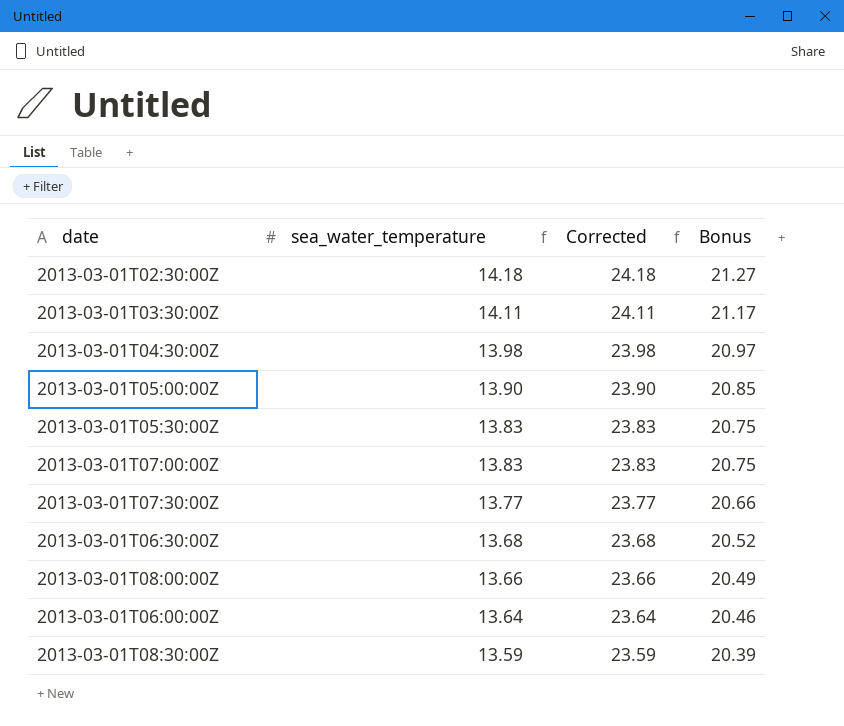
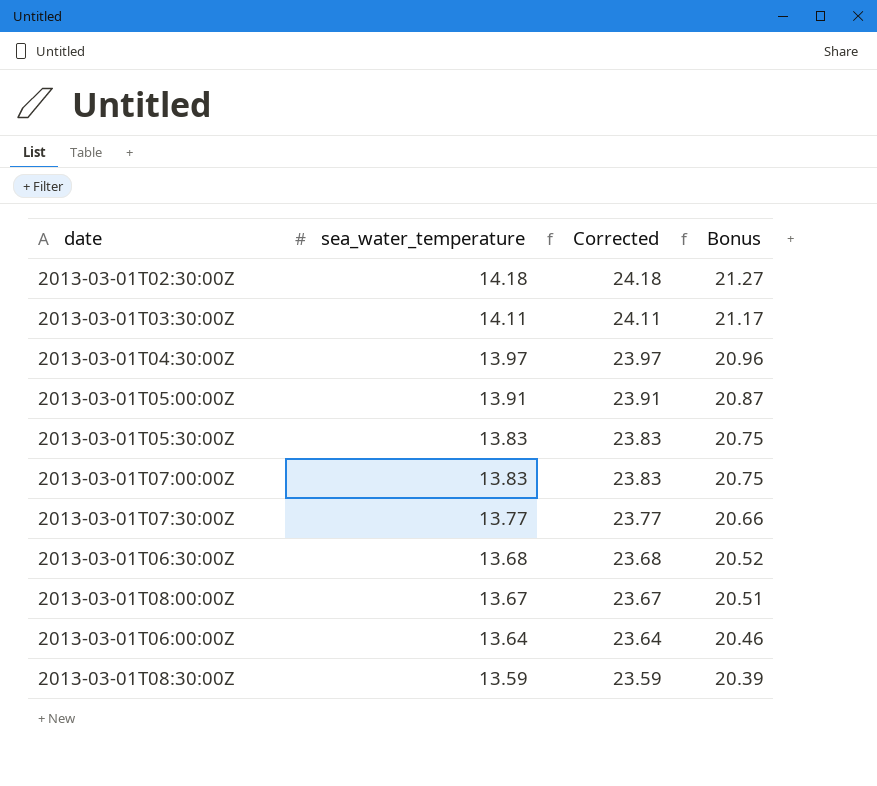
2013-03-01T04:30:00Z | sea_water_temperature: 13.98 -> 13.97
2013-03-01T04:30:00Z | Corrected: 23.98 -> 23.97
2013-03-01T04:30:00Z | Bonus: 20.97 -> 20.96
2013-03-01T05:00:00Z | sea_water_temperature: 13.90 -> 13.91
2013-03-01T05:00:00Z | Corrected: 23.90 -> 23.91
2013-03-01T05:00:00Z | Bonus: 20.85 -> 20.87
2013-03-01T08:00:00Z | sea_water_temperature: 13.66 -> 13.67
2013-03-01T08:00:00Z | Corrected: 23.66 -> 23.67
2013-03-01T08:00:00Z | Bonus: 20.49 -> 20.51

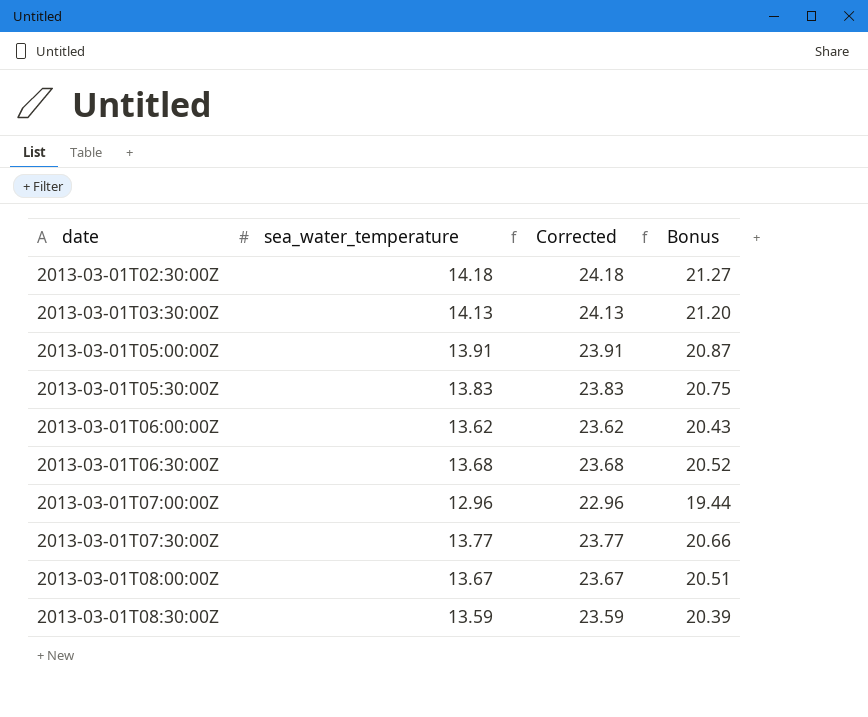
row order: sea_water_temperature descending -> date ascending
row 2013-03-01T04:30:00Z: 13.97 | 23.97 | 20.96 -> none
2013-03-01T03:30:00Z | sea_water_temperature: 14.11 -> 14.13
2013-03-01T03:30:00Z | Corrected: 24.11 -> 24.13
2013-03-01T03:30:00Z | Bonus: 21.17 -> 21.20
2013-03-01T06:00:00Z | sea_water_temperature: 13.64 -> 13.62
2013-03-01T06:00:00Z | Corrected: 23.64 -> 23.62
2013-03-01T06:00:00Z | Bonus: 20.46 -> 20.43
2013-03-01T07:00:00Z | sea_water_temperature: 13.83 -> 12.96
2013-03-01T07:00:00Z | Corrected: 23.83 -> 22.96
2013-03-01T07:00:00Z | Bonus: 20.75 -> 19.44

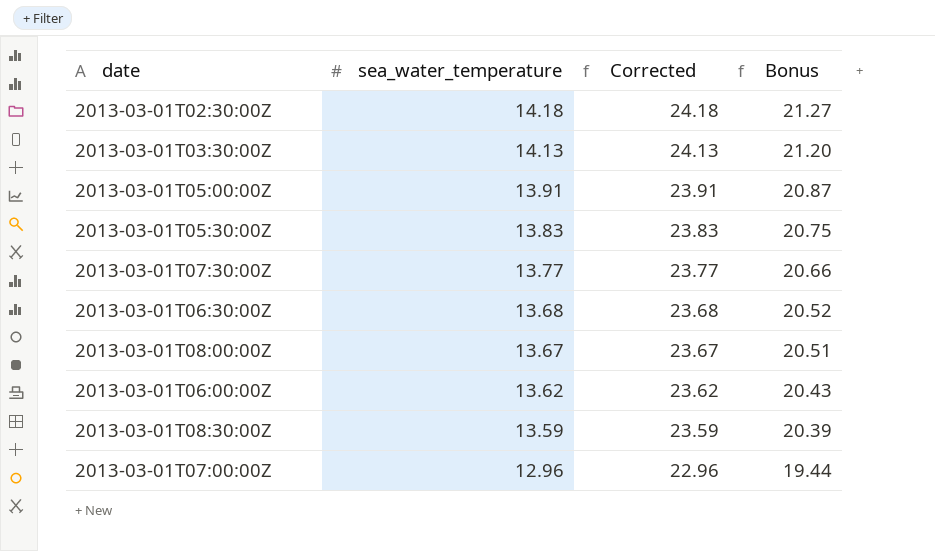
row order: date ascending -> sea_water_temperature descending

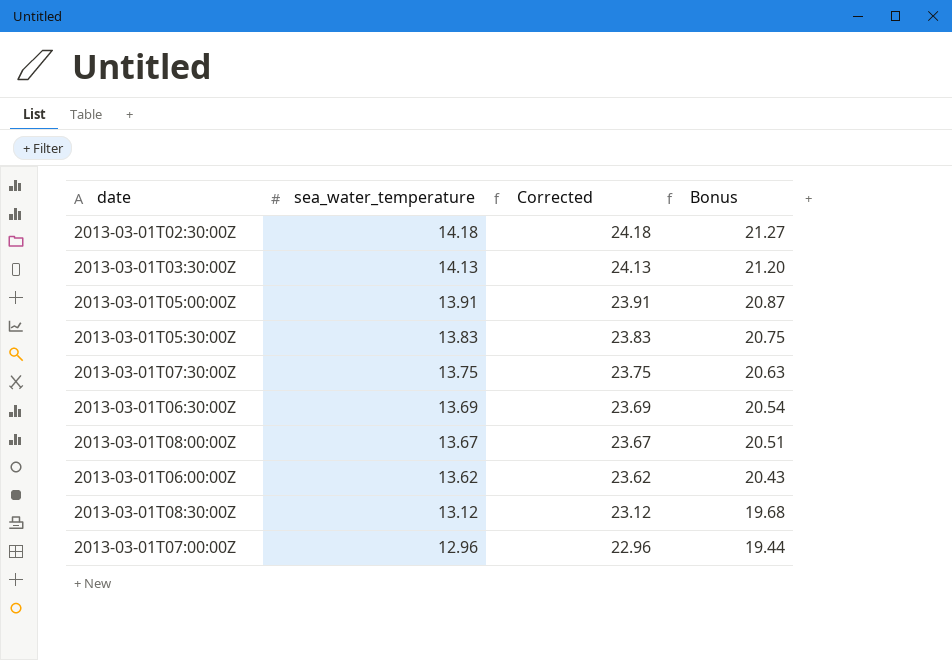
2013-03-01T07:30:00Z | sea_water_temperature: 13.77 -> 13.75
2013-03-01T07:30:00Z | Corrected: 23.77 -> 23.75
2013-03-01T07:30:00Z | Bonus: 20.66 -> 20.63
2013-03-01T06:30:00Z | sea_water_temperature: 13.68 -> 13.69
2013-03-01T06:30:00Z | Corrected: 23.68 -> 23.69
2013-03-01T06:30:00Z | Bonus: 20.52 -> 20.54
2013-03-01T08:30:00Z | sea_water_temperature: 13.59 -> 13.12
2013-03-01T08:30:00Z | Corrected: 23.59 -> 23.12
2013-03-01T08:30:00Z | Bonus: 20.39 -> 19.68

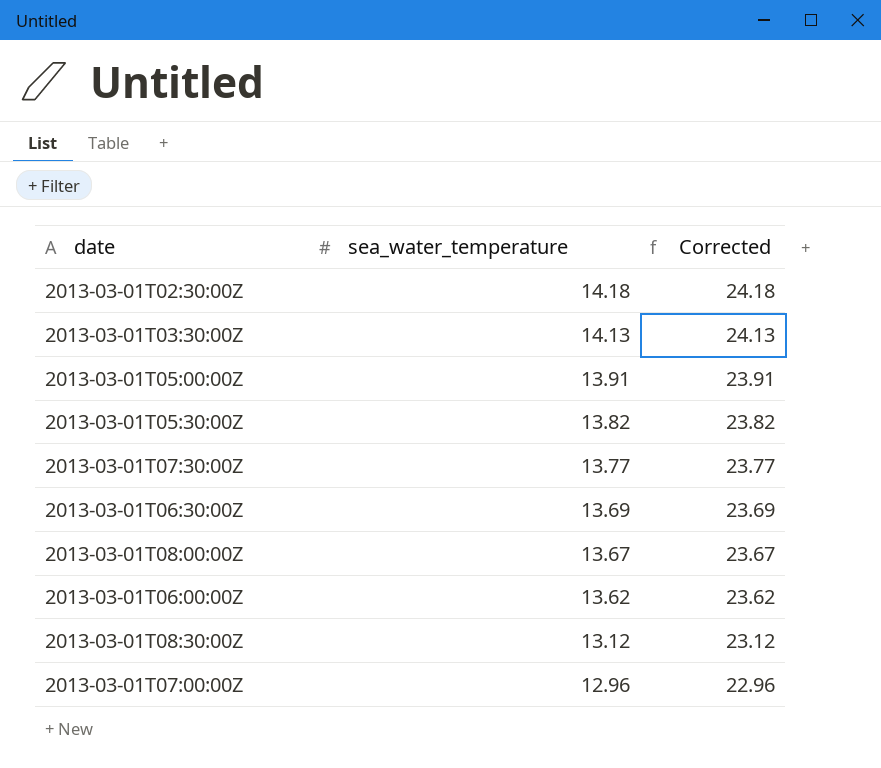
column Bonus | formula: [sea_water_temperature] * 1.5 -> none
2013-03-01T05:30:00Z | sea_water_temperature: 13.83 -> 13.82
2013-03-01T05:30:00Z | Corrected: 23.83 -> 23.82
2013-03-01T07:30:00Z | sea_water_temperature: 13.75 -> 13.77
2013-03-01T07:30:00Z | Corrected: 23.75 -> 23.77

